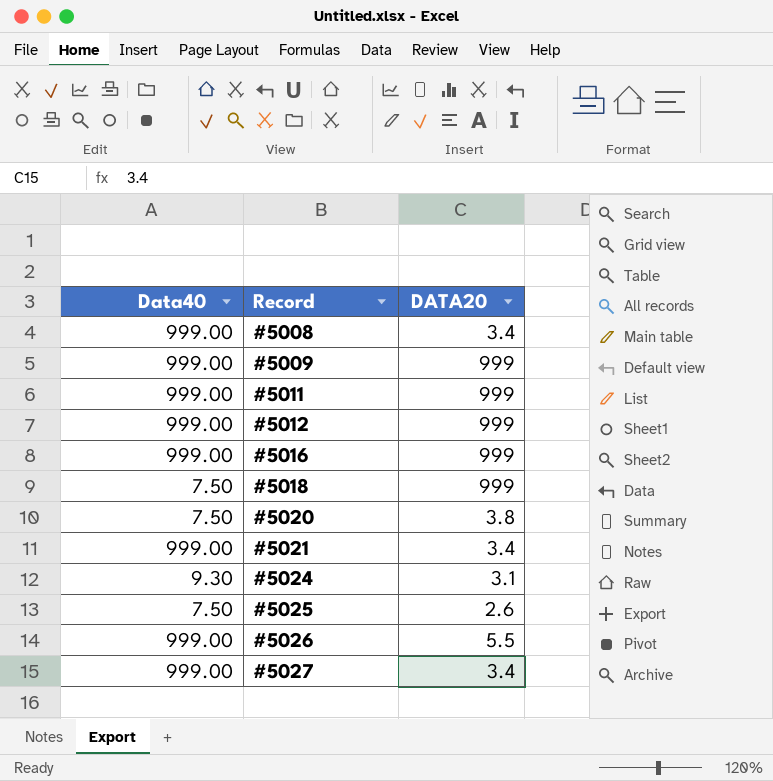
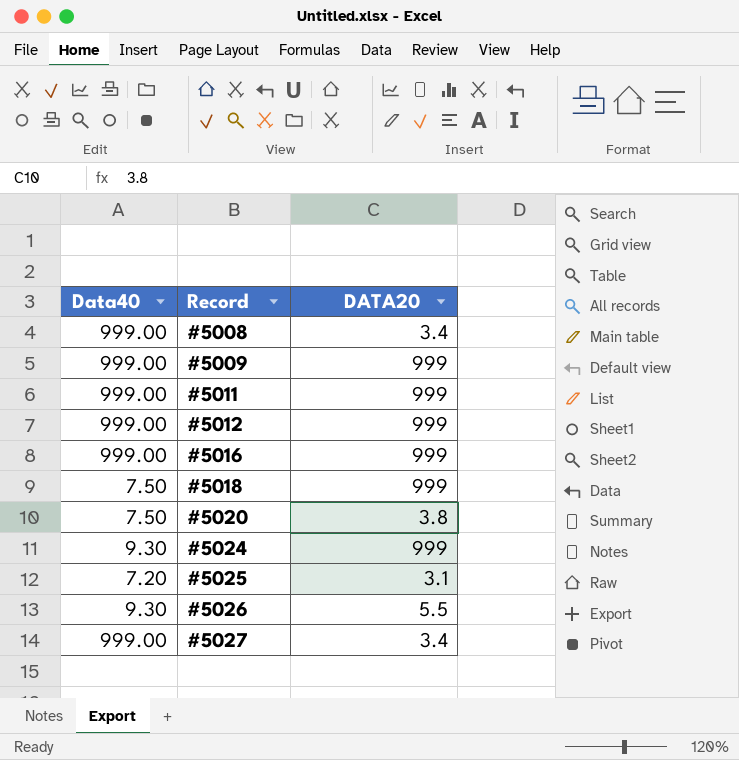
row #5021: 999.00 | 3.4 -> none
#5024 | DATA20: 3.1 -> 999
#5025 | Data40: 7.50 -> 7.20
#5025 | DATA20: 2.6 -> 3.1
#5026 | Data40: 999.00 -> 9.30

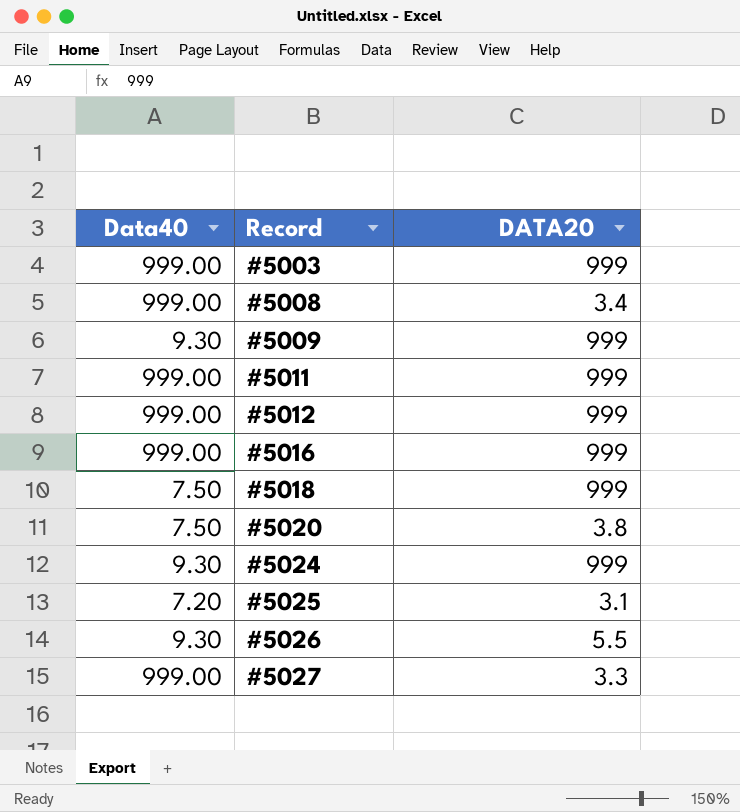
row #5003: none -> 999.00 | 999
#5009 | Data40: 999.00 -> 9.30
#5027 | DATA20: 3.4 -> 3.3

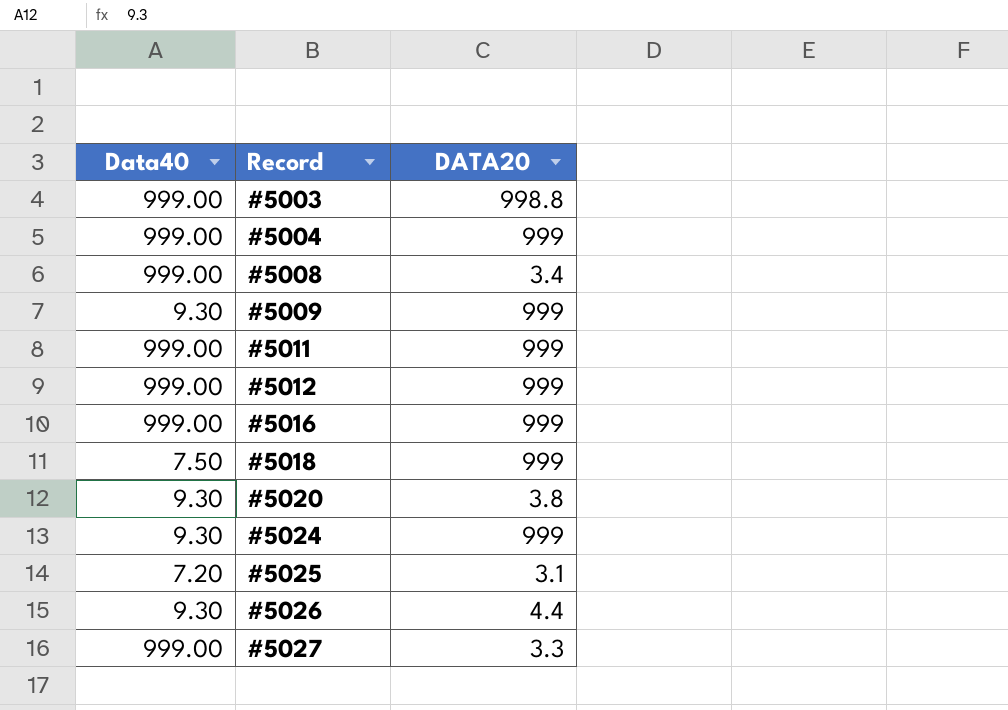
#5003 | DATA20: 999 -> 998.8
row #5004: none -> 999.00 | 999
#5020 | Data40: 7.50 -> 9.30
#5026 | DATA20: 5.5 -> 4.4

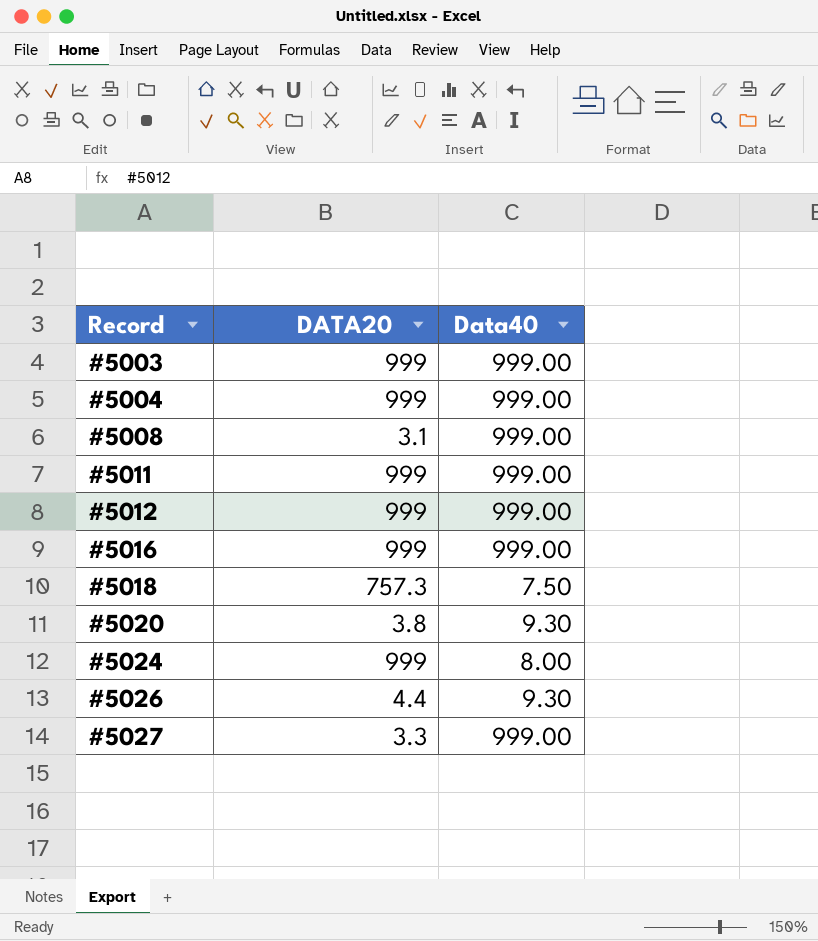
column Data40 | position: 1 -> 3
row #5009: 9.30 | 999 -> none
row #5025: 7.20 | 3.1 -> none
#5003 | DATA20: 998.8 -> 999
#5008 | DATA20: 3.4 -> 3.1
#5018 | DATA20: 999 -> 757.3
#5024 | Data40: 9.30 -> 8.00

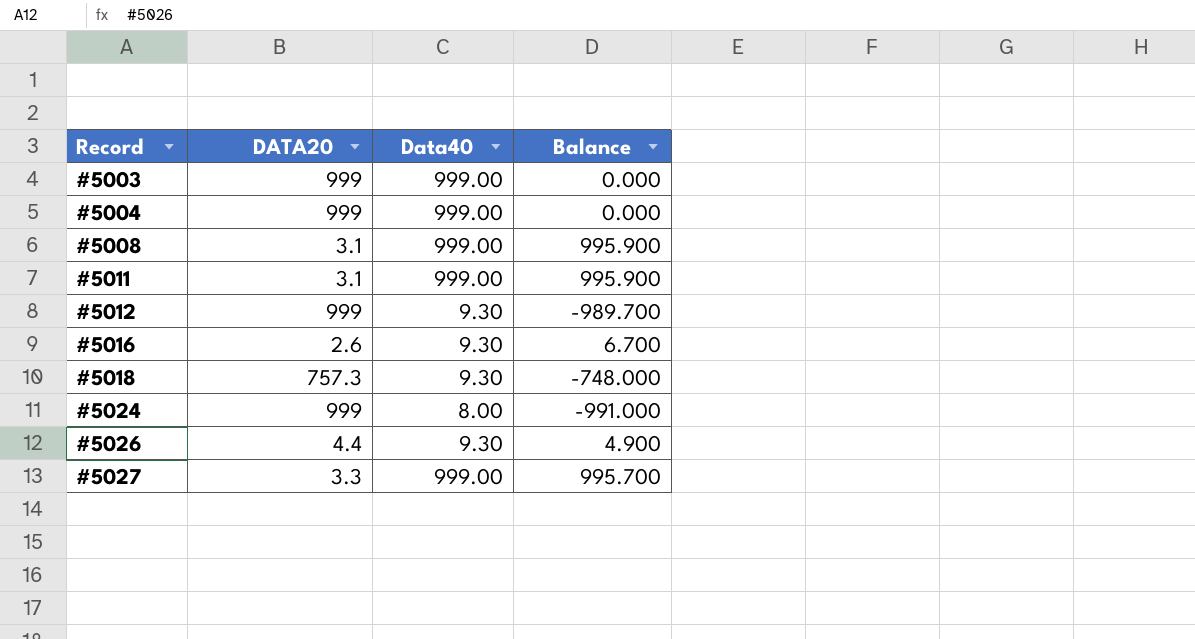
column Balance | formula: none -> [Data40] - [DATA20]
row #5020: 3.8 | 9.30 -> none
#5011 | DATA20: 999 -> 3.1
#5012 | Data40: 999.00 -> 9.30
#5016 | DATA20: 999 -> 2.6
#5016 | Data40: 999.00 -> 9.30
#5018 | Data40: 7.50 -> 9.30

